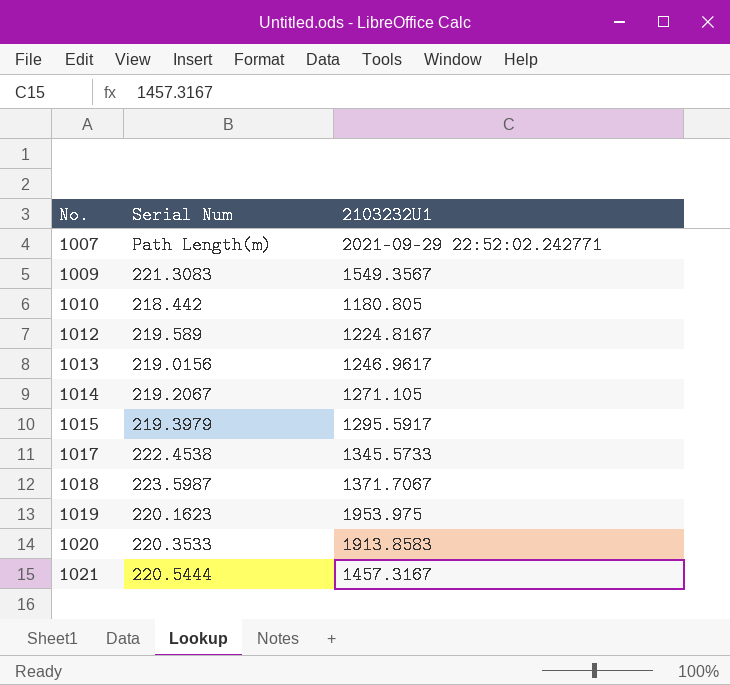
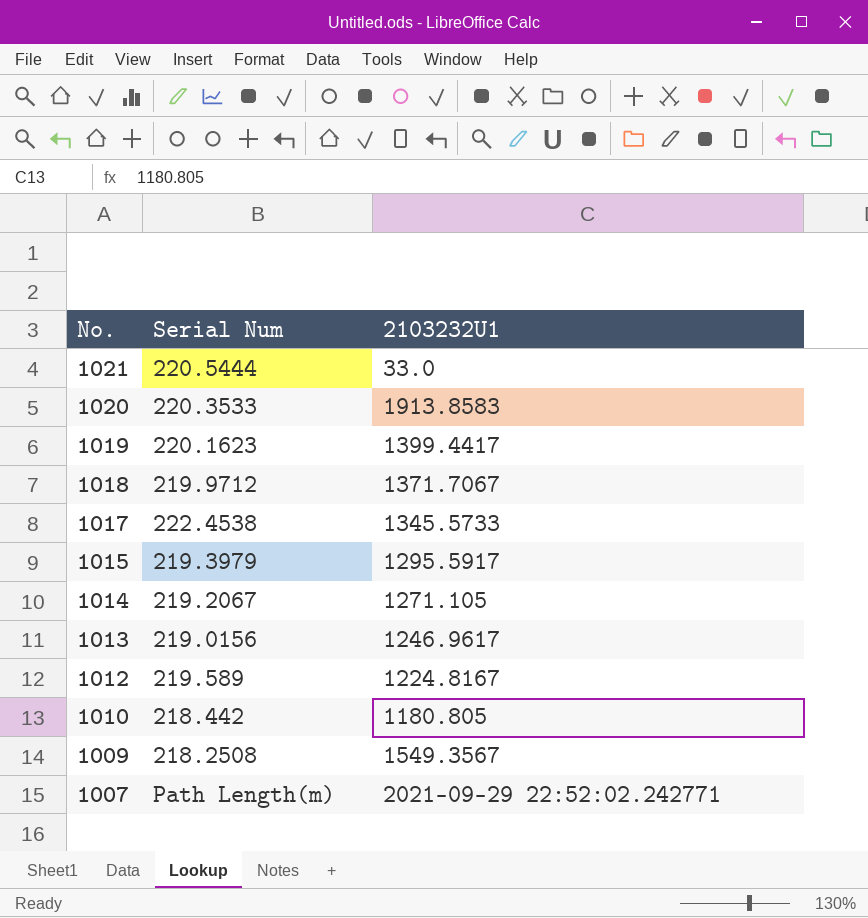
row order: No. ascending -> No. descending
1021 | 2103232U1: 1457.3167 -> 33.0
1019 | 2103232U1: 1953.975 -> 1399.4417
1018 | Serial Num: 223.5987 -> 219.9712
1009 | Serial Num: 221.3083 -> 218.2508

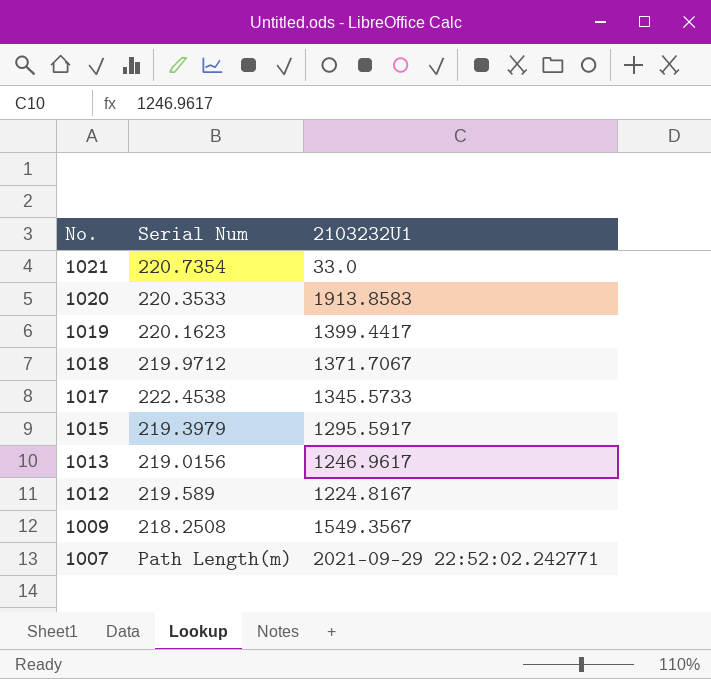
row 1014: 219.2067 | 1271.105 -> none
row 1010: 218.442 | 1180.805 -> none
1021 | Serial Num: 220.5444 -> 220.7354

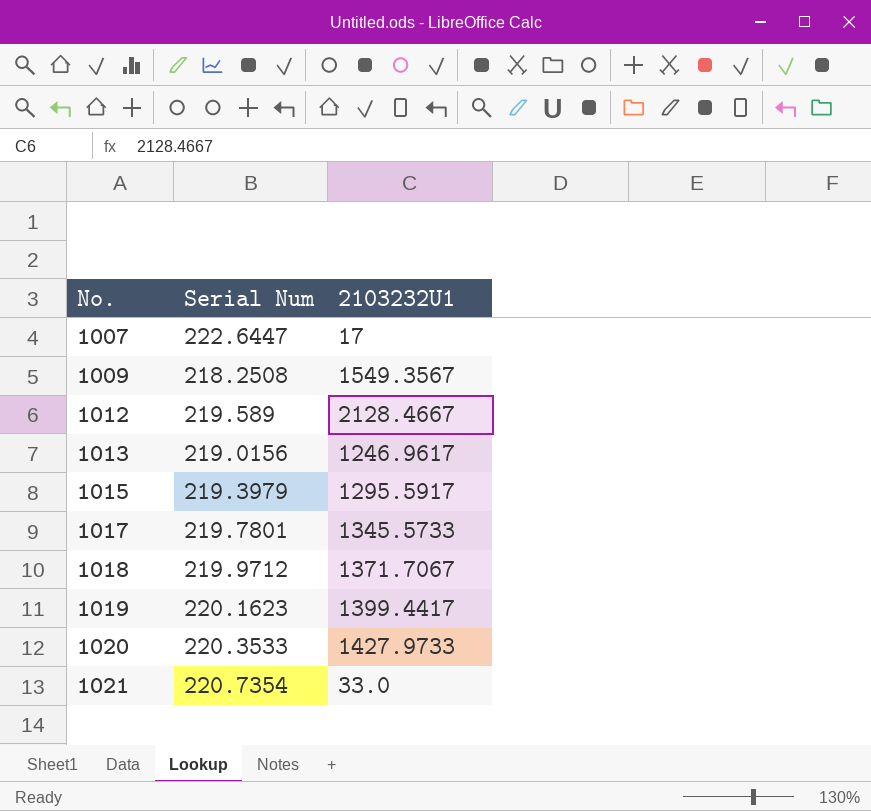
row order: No. descending -> No. ascending
1007 | Serial Num: Path Length(m) -> 222.6447
1007 | 2103232U1: 2021-09-29 22:52:02.242771 -> 17
1012 | 2103232U1: 1224.8167 -> 2128.4667
1017 | Serial Num: 222.4538 -> 219.7801
1020 | 2103232U1: 1913.8583 -> 1427.9733

